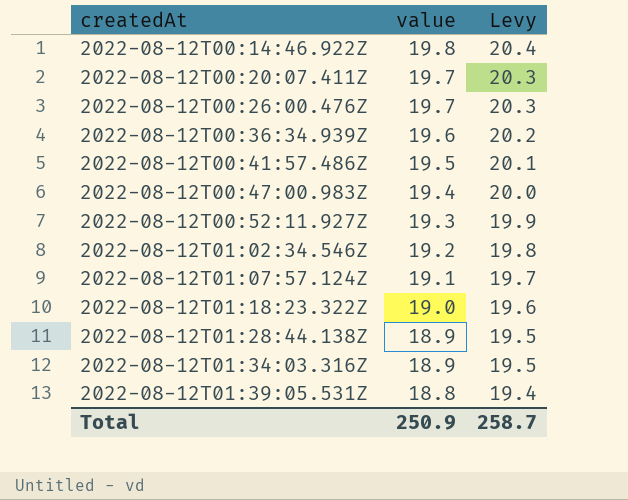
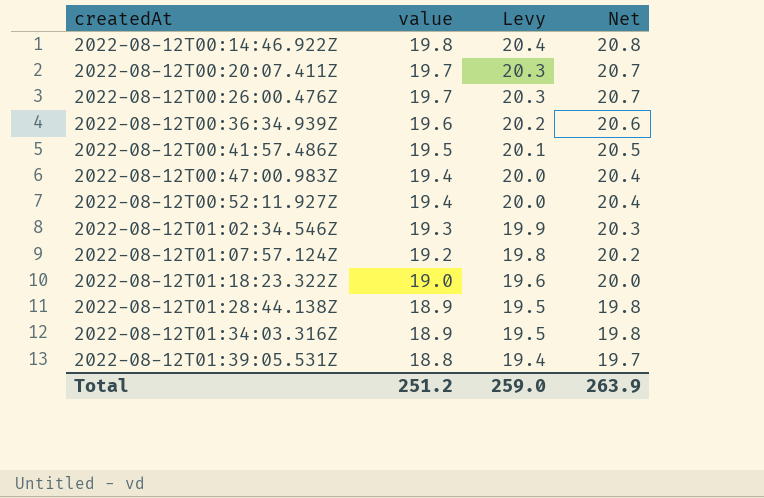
column Net | formula: none -> [value] * 1.05
2022-08-12T00:52:11.927Z | value: 19.3 -> 19.4
2022-08-12T00:52:11.927Z | Levy: 19.9 -> 20.0
2022-08-12T01:02:34.546Z | value: 19.2 -> 19.3
2022-08-12T01:02:34.546Z | Levy: 19.8 -> 19.9
2022-08-12T01:07:57.124Z | value: 19.1 -> 19.2
2022-08-12T01:07:57.124Z | Levy: 19.7 -> 19.8
Total | value: 250.9 -> 251.2
Total | Levy: 258.7 -> 259.0

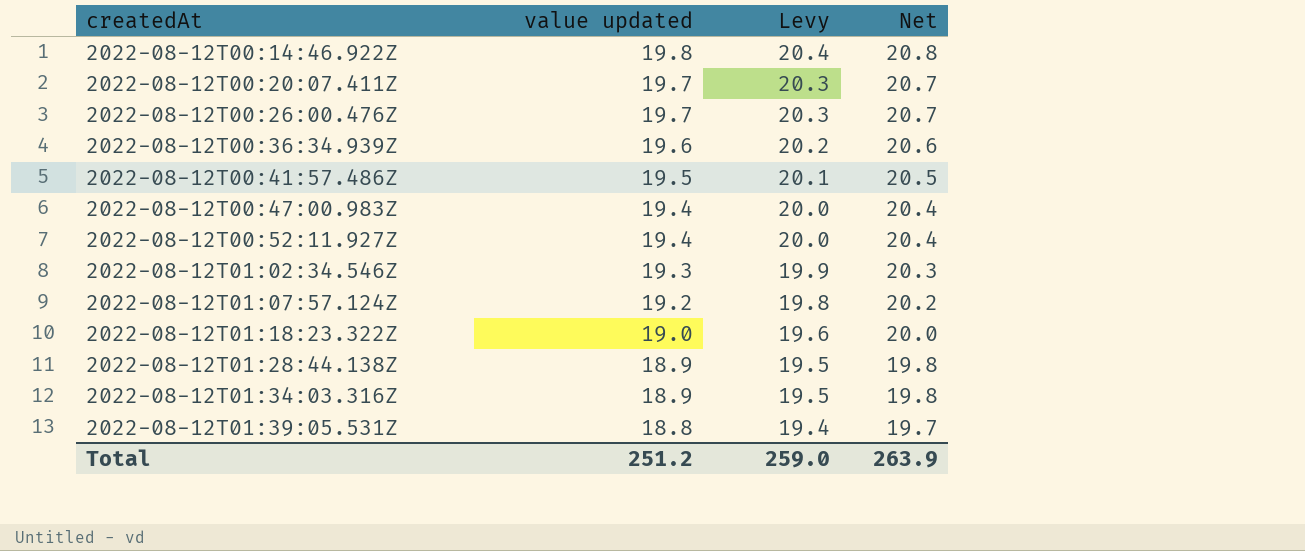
column name: value -> value updated

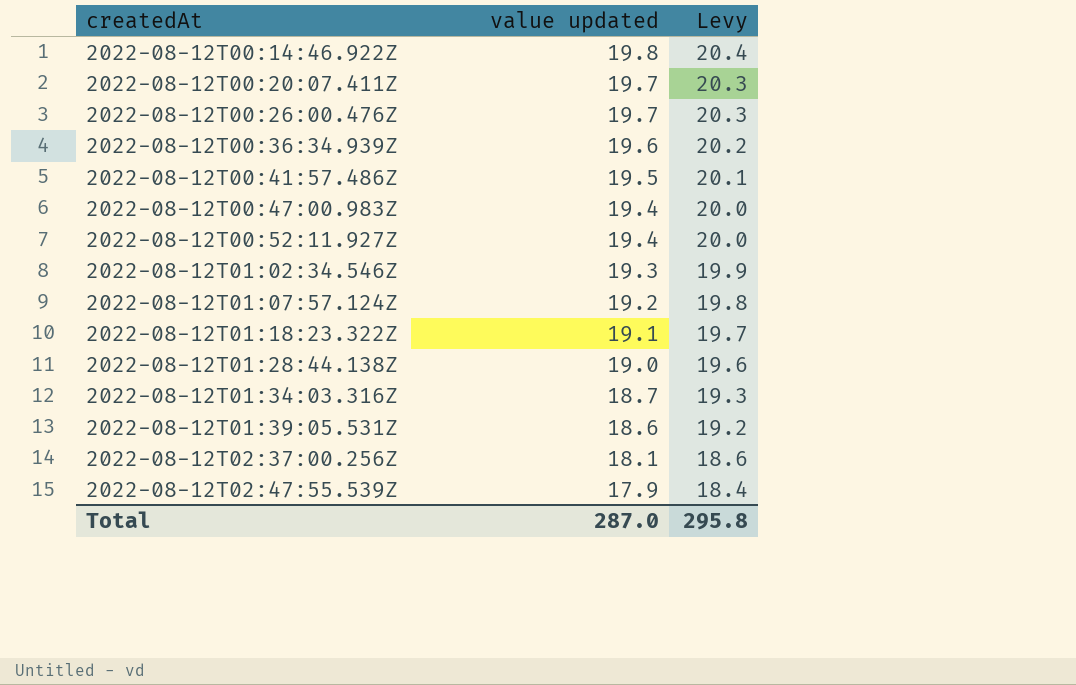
column Net | formula: [value updated] * 1.05 -> none
2022-08-12T01:18:23.322Z | value updated: 19.0 -> 19.1
2022-08-12T01:18:23.322Z | Levy: 19.6 -> 19.7
2022-08-12T01:28:44.138Z | value updated: 18.9 -> 19.0
2022-08-12T01:28:44.138Z | Levy: 19.5 -> 19.6
2022-08-12T01:34:03.316Z | value updated: 18.9 -> 18.7
2022-08-12T01:34:03.316Z | Levy: 19.5 -> 19.3
2022-08-12T01:39:05.531Z | value updated: 18.8 -> 18.6
2022-08-12T01:39:05.531Z | Levy: 19.4 -> 19.2
row 2022-08-12T02:37:00.256Z: none -> 18.1 | 18.6
row 2022-08-12T02:47:55.539Z: none -> 17.9 | 18.4
Total | value updated: 251.2 -> 287.0
Total | Levy: 259.0 -> 295.8

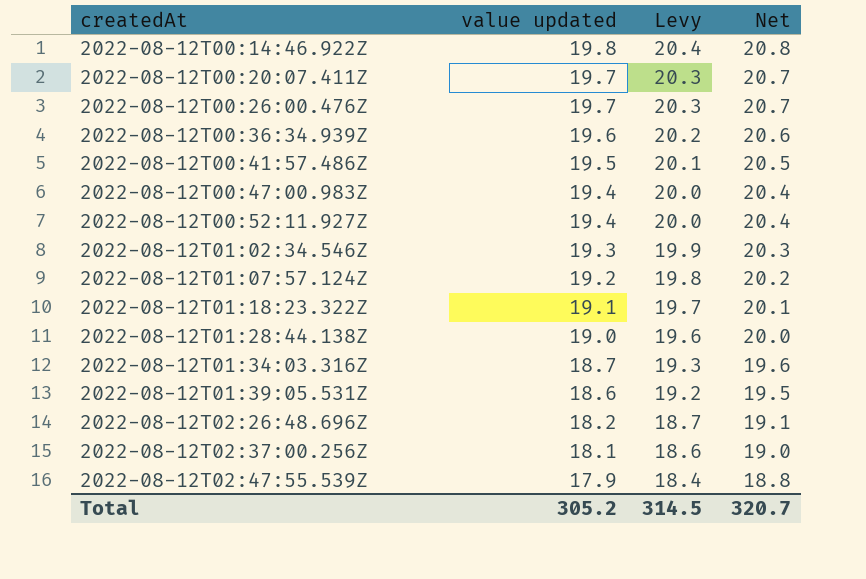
column Net | formula: none -> [value updated] * 1.05
row 2022-08-12T02:26:48.696Z: none -> 18.2 | 18.7 | 19.1
Total | value updated: 287.0 -> 305.2
Total | Levy: 295.8 -> 314.5

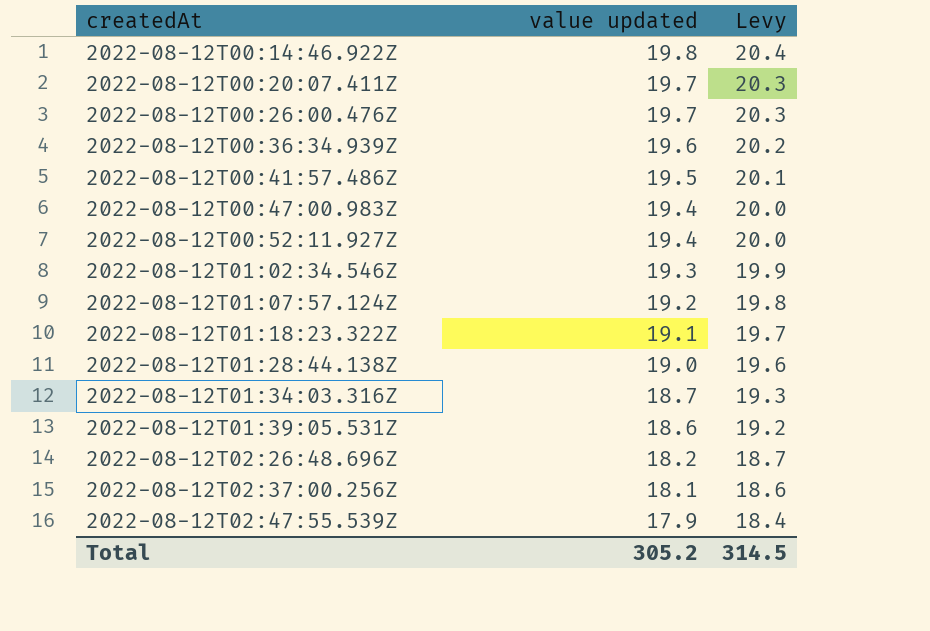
column Net | formula: [value updated] * 1.05 -> none

